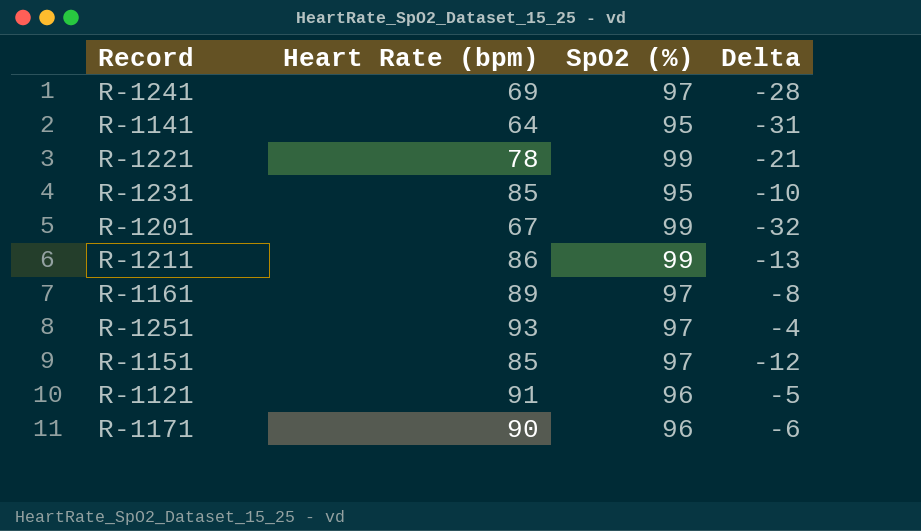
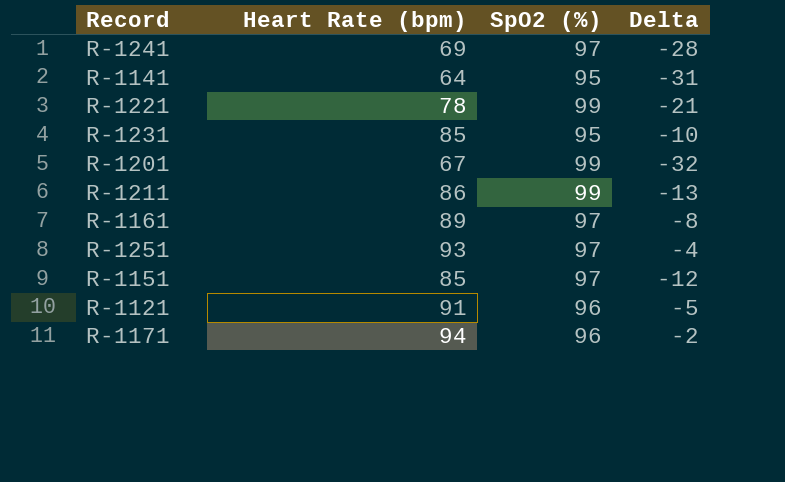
R-1171 | Heart Rate (bpm): 90 -> 94
R-1171 | Delta: -6 -> -2

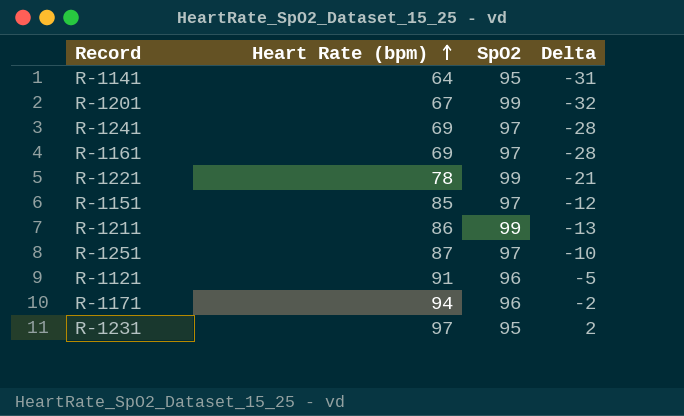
row order: none -> Heart Rate (bpm) ascending
column name: SpO2 (%) -> SpO2
R-1161 | Heart Rate (bpm): 89 -> 69
R-1161 | Delta: -8 -> -28
R-1251 | Heart Rate (bpm): 93 -> 87
R-1251 | Delta: -4 -> -10
R-1231 | Heart Rate (bpm): 85 -> 97
R-1231 | Delta: -10 -> 2

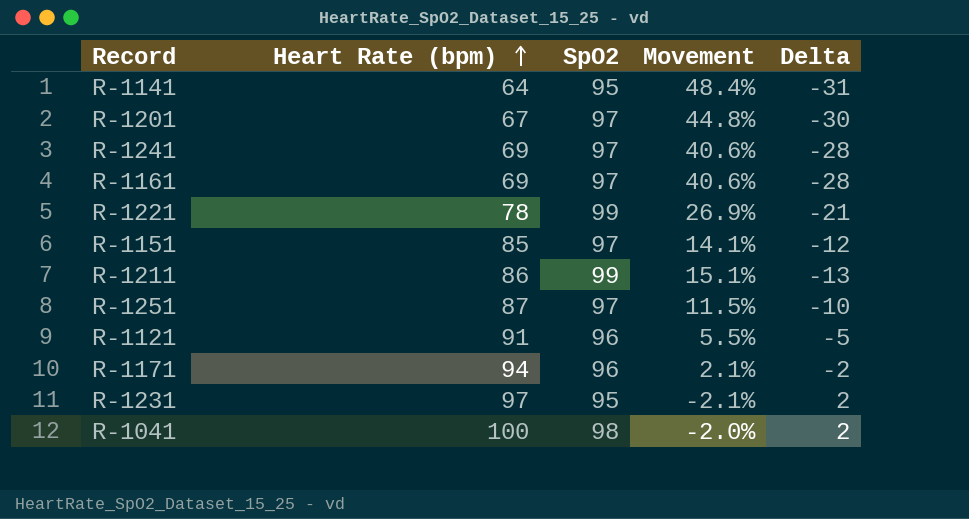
column Movement | formula: none -> ([SpO2] - [Heart Rate (bpm)]) / [Heart Rate (bpm)]
R-1201 | SpO2: 99 -> 97
R-1201 | Delta: -32 -> -30
row R-1041: none -> 100 | 98 | -2.0% | 2

